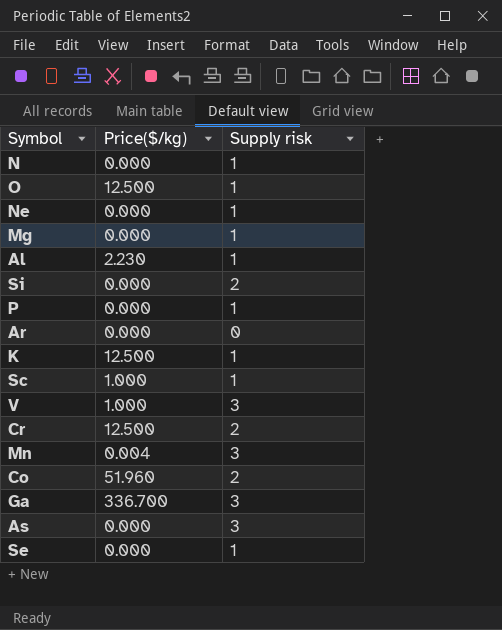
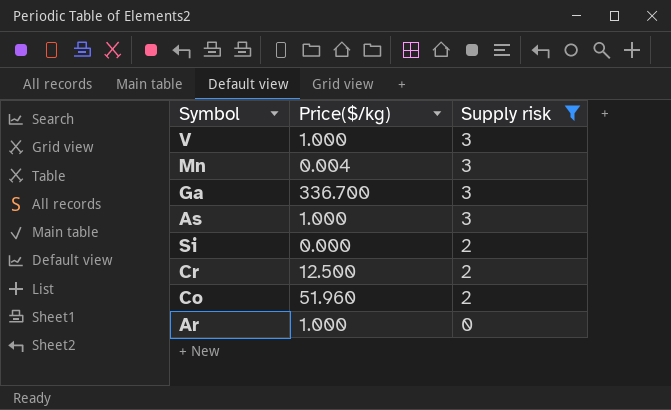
filter: none -> Supply risk != 1
row order: none -> Supply risk descending
As | Price($/kg): 0.000 -> 1.000
Ar | Price($/kg): 0.000 -> 1.000

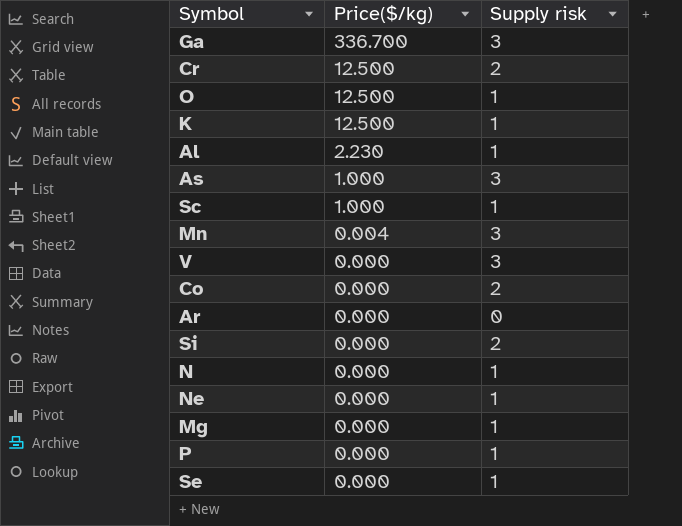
filter: Supply risk != 1 -> none
row order: Supply risk descending -> Price($/kg) descending
V | Price($/kg): 1.000 -> 0.000
Co | Price($/kg): 51.960 -> 0.000
Ar | Price($/kg): 1.000 -> 0.000

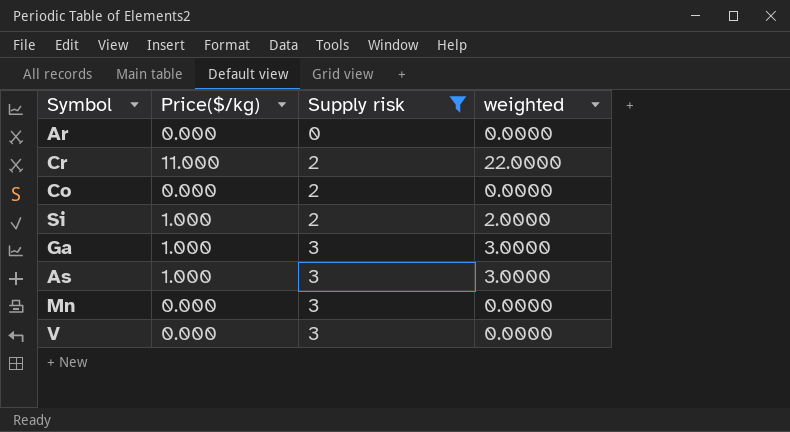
filter: none -> Supply risk != 1
row order: Price($/kg) descending -> Supply risk ascending
column weighted | formula: none -> [Price($/kg)] * [Supply risk]
Cr | Price($/kg): 12.500 -> 11.000
Si | Price($/kg): 0.000 -> 1.000
Ga | Price($/kg): 336.700 -> 1.000
Mn | Price($/kg): 0.004 -> 0.000

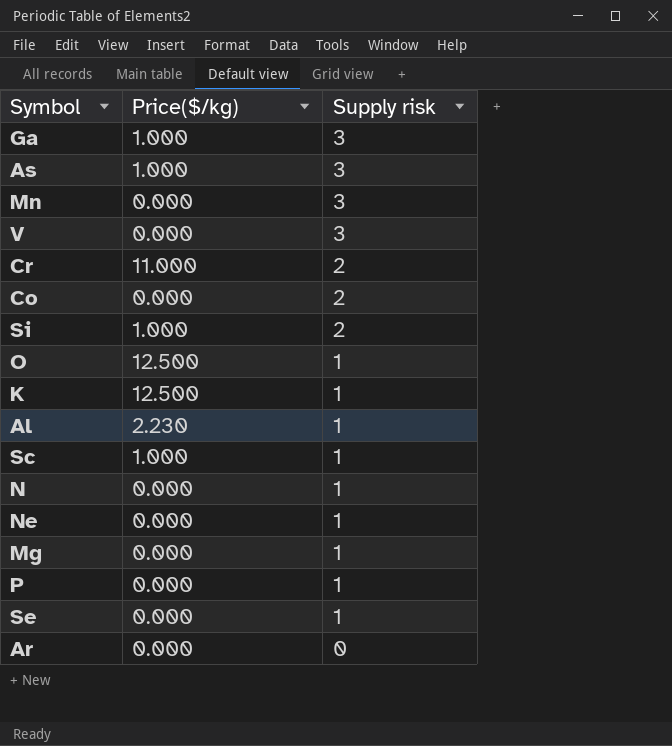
filter: Supply risk != 1 -> none
row order: Supply risk ascending -> Supply risk descending
column weighted | formula: [Price($/kg)] * [Supply risk] -> none

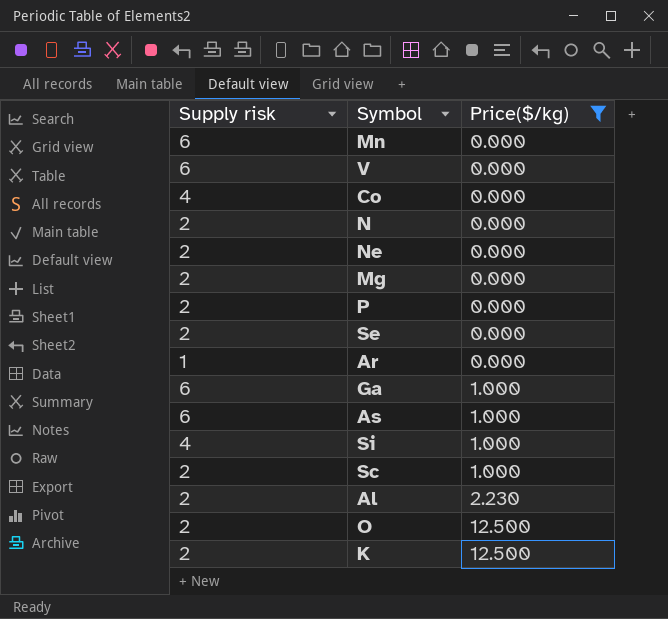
filter: none -> Price($/kg) != 11.000
row order: Supply risk descending -> Price($/kg) ascending
column Supply risk | position: 3 -> 1
Mn | Supply risk: 3 -> 6
V | Supply risk: 3 -> 6
Co | Supply risk: 2 -> 4
N | Supply risk: 1 -> 2
Ne | Supply risk: 1 -> 2
Mg | Supply risk: 1 -> 2
P | Supply risk: 1 -> 2
Se | Supply risk: 1 -> 2
Ar | Supply risk: 0 -> 1
Ga | Supply risk: 3 -> 6
As | Supply risk: 3 -> 6
Si | Supply risk: 2 -> 4
Sc | Supply risk: 1 -> 2
Al | Supply risk: 1 -> 2
O | Supply risk: 1 -> 2
K | Supply risk: 1 -> 2

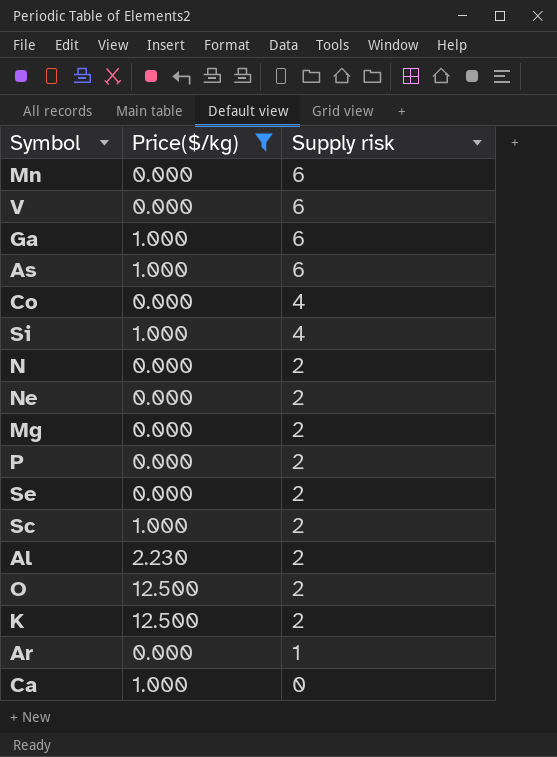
row order: Price($/kg) ascending -> Supply risk descending
column Supply risk | position: 1 -> 3
row Ca: none -> 1.000 | 0

